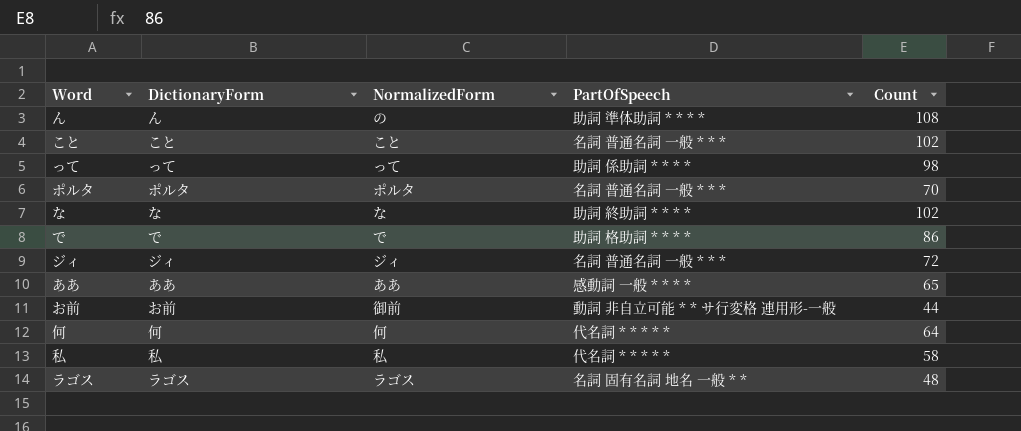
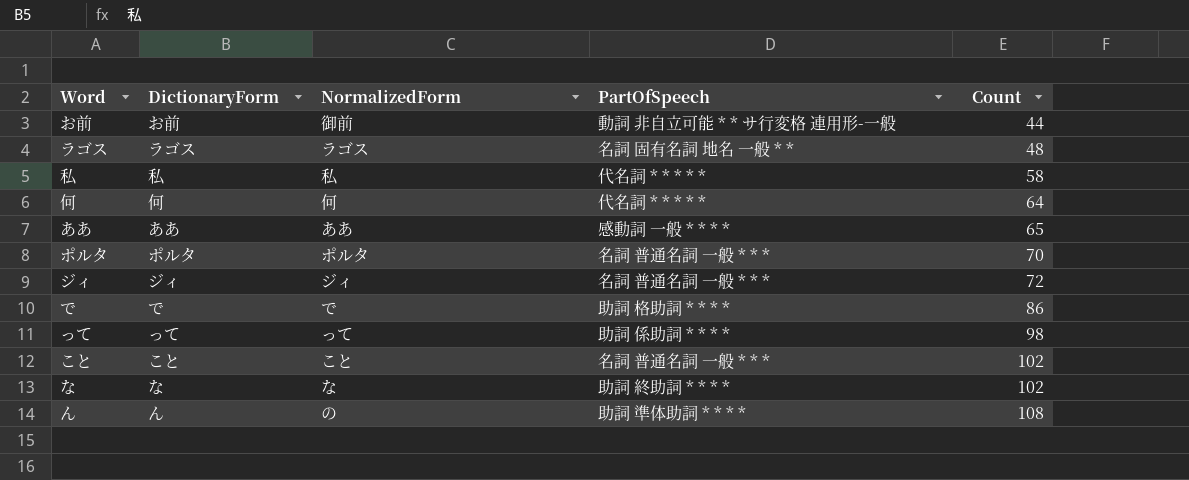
row order: none -> Count ascending

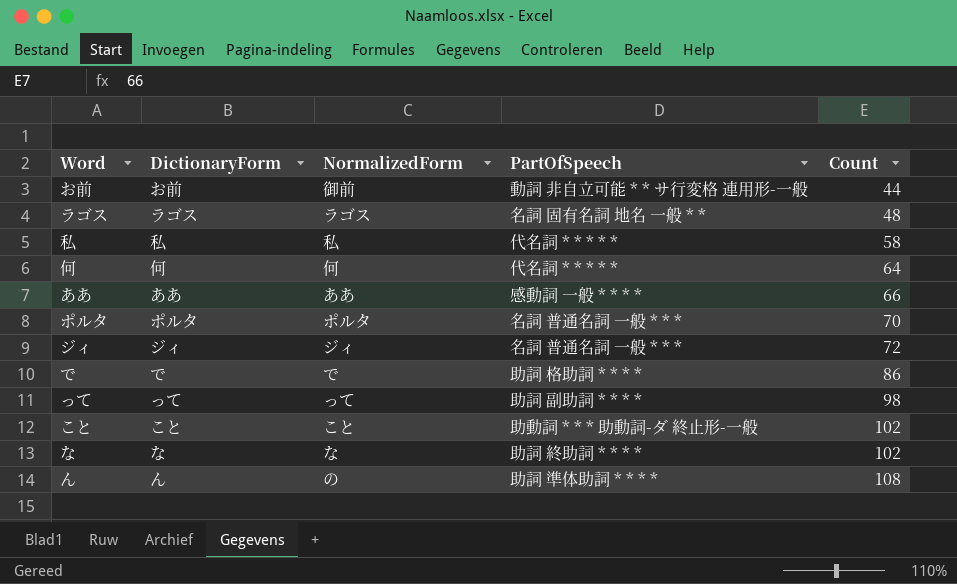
ああ | Count: 65 -> 66
って | PartOfSpeech: 助詞 係助詞 * * * * -> 助詞 副助詞 * * * *
こと | PartOfSpeech: 名詞 普通名詞 一般 * * * -> 助動詞 * * * 助動詞-ダ 終止形-一般

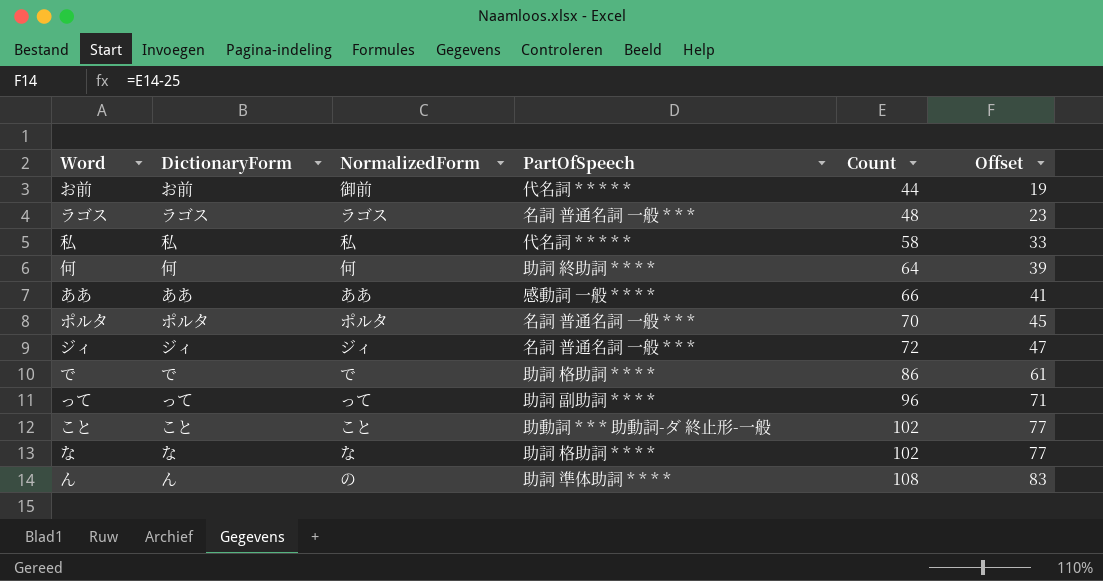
column Offset | formula: none -> [Count] - 25
お前 | PartOfSpeech: 動詞 非自立可能 * * サ行変格 連用形-一般 -> 代名詞 * * * * *
ラゴス | PartOfSpeech: 名詞 固有名詞 地名 一般 * * -> 名詞 普通名詞 一般 * * *
何 | PartOfSpeech: 代名詞 * * * * * -> 助詞 終助詞 * * * *
って | Count: 98 -> 96
な | PartOfSpeech: 助詞 終助詞 * * * * -> 助詞 格助詞 * * * *

